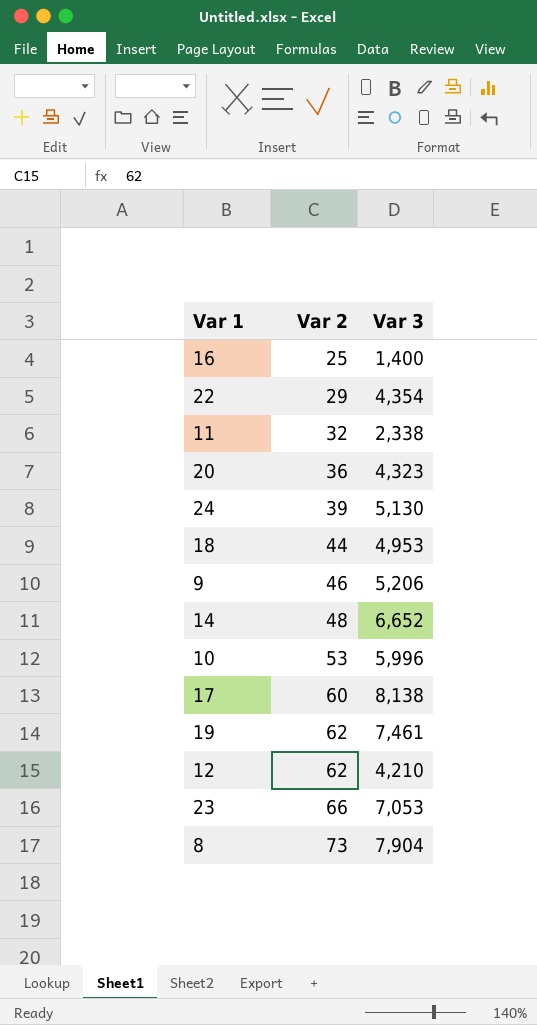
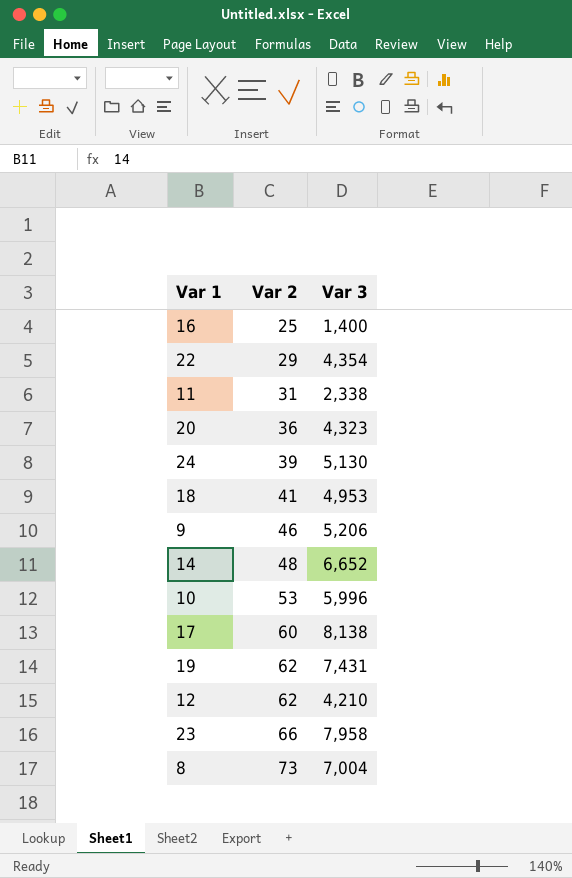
11 | Var 2: 32 -> 31
18 | Var 2: 44 -> 41
19 | Var 3: 7,461 -> 7,431
23 | Var 3: 7,053 -> 7,958
8 | Var 3: 7,904 -> 7,004

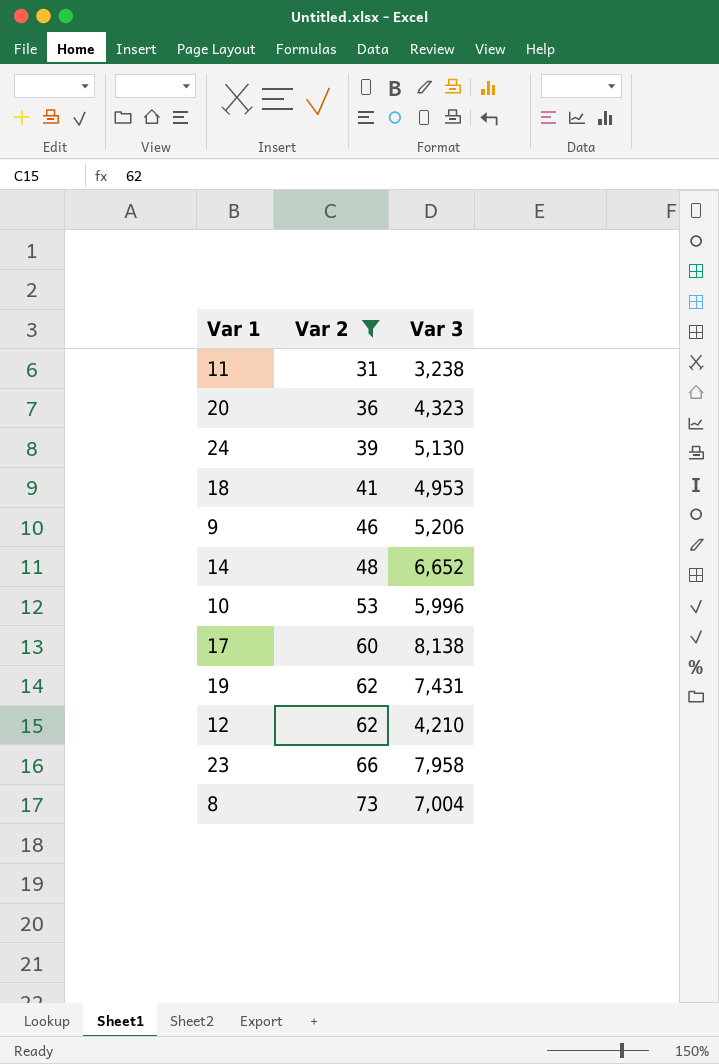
filter: none -> Var 2 >= 31
11 | Var 3: 2,338 -> 3,238

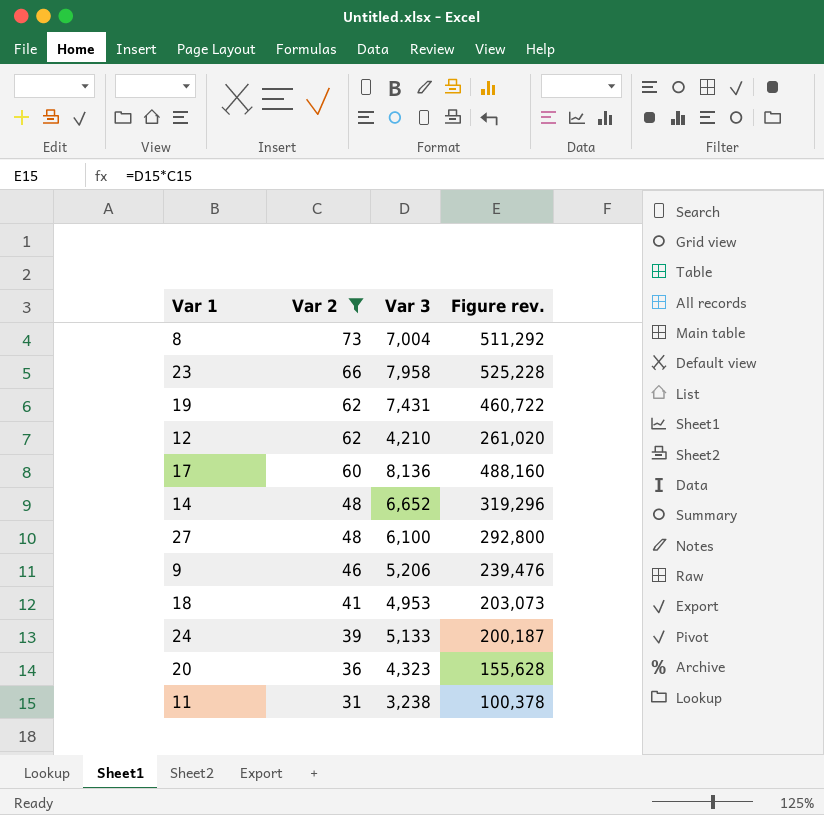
row order: Var 2 ascending -> Var 2 descending
column Figure rev. | formula: none -> [Var 2] * [Var 3]
row 10: 53 | 5,996 -> none
17 | Var 3: 8,138 -> 8,136
row 27: none -> 48 | 6,100 | 292,800
24 | Var 3: 5,130 -> 5,133

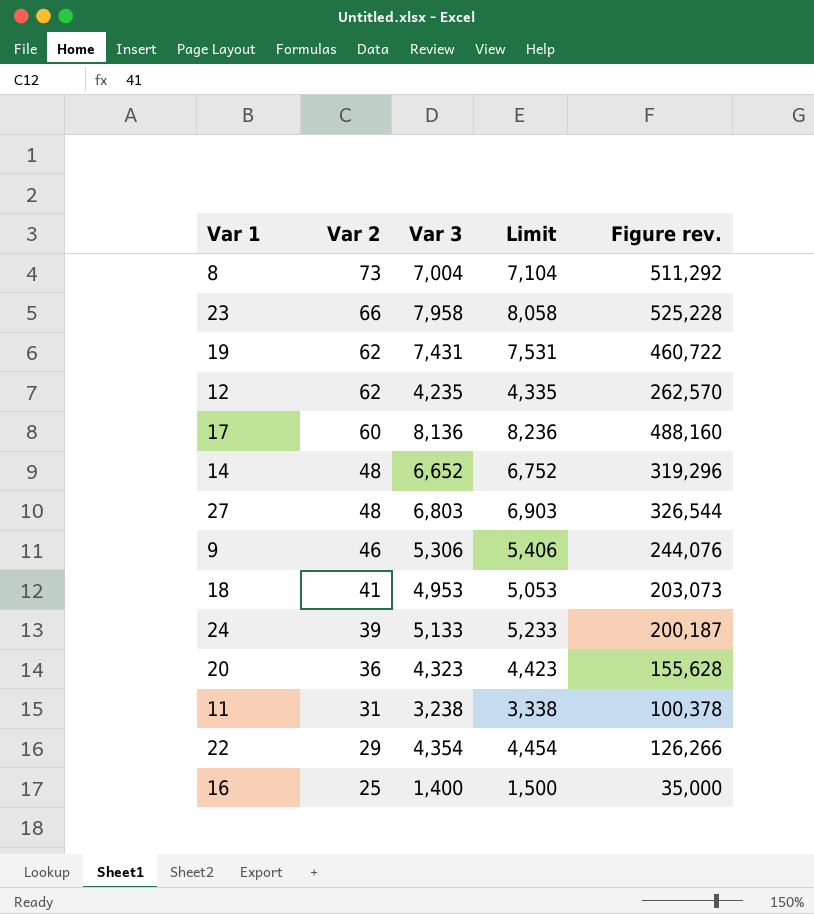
filter: Var 2 >= 31 -> none
column Limit | formula: none -> [Var 3] + 100
12 | Var 3: 4,210 -> 4,235
12 | Figure rev.: 261,020 -> 262,570
27 | Var 3: 6,100 -> 6,803
27 | Figure rev.: 292,800 -> 326,544
9 | Var 3: 5,206 -> 5,306
9 | Figure rev.: 239,476 -> 244,076

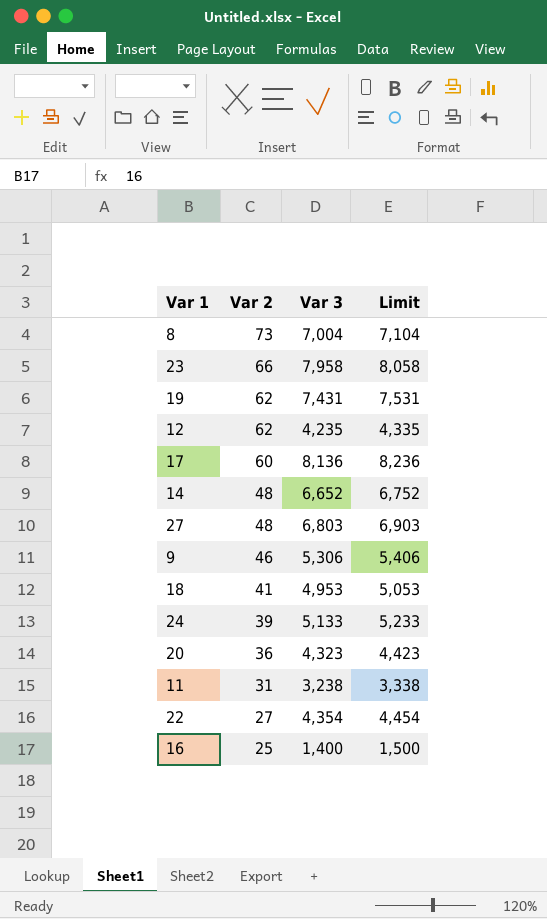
column Figure rev. | formula: [Var 2] * [Var 3] -> none
22 | Var 2: 29 -> 27

